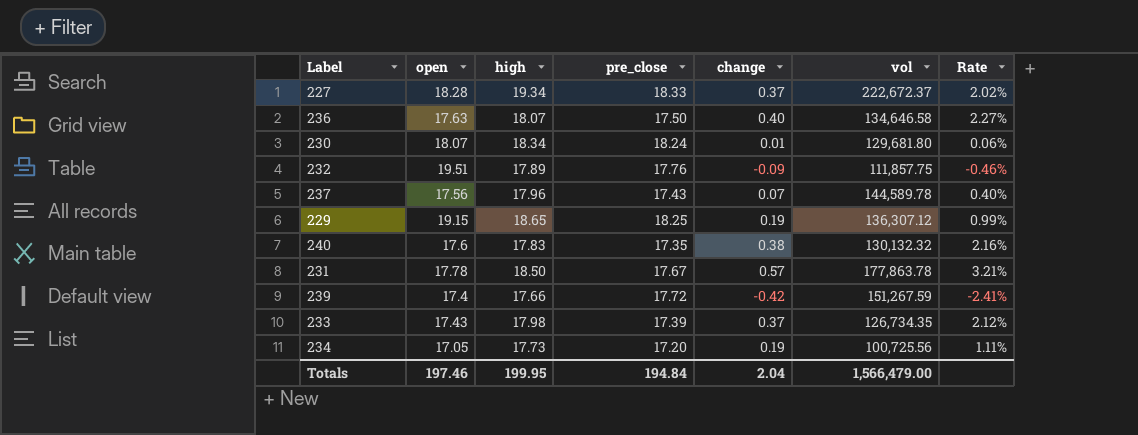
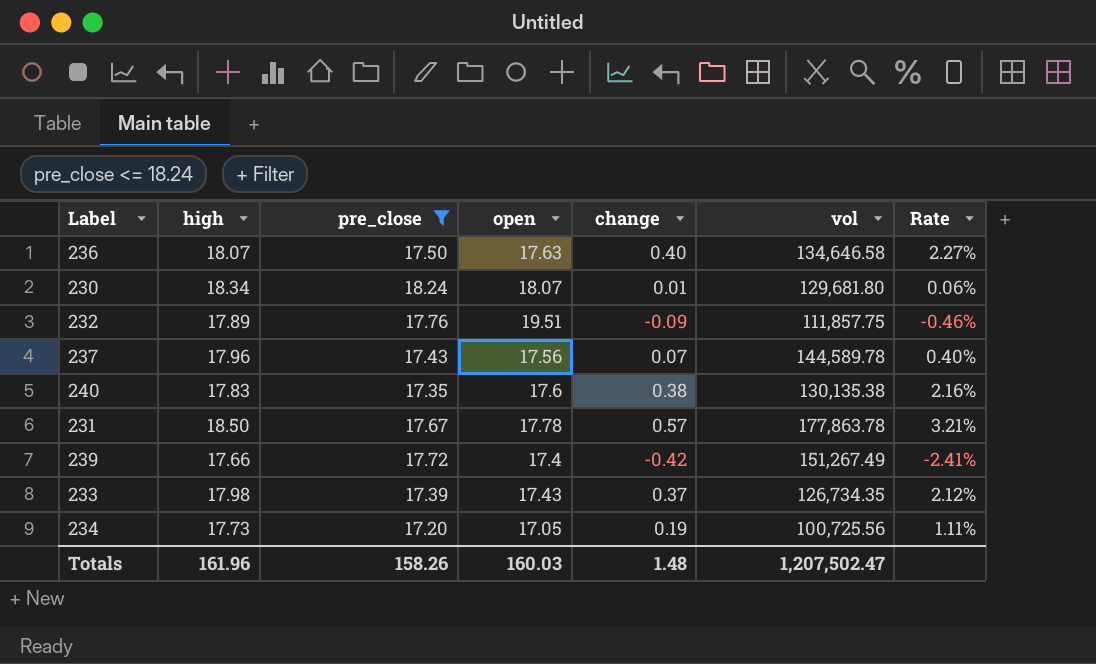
filter: none -> pre_close <= 18.24
column open | position: 2 -> 4
240 | vol: 130,132.32 -> 130,135.38
239 | vol: 151,267.59 -> 151,267.49
Totals | high: 199.95 -> 161.96
Totals | pre_close: 194.84 -> 158.26
Totals | open: 197.46 -> 160.03
Totals | change: 2.04 -> 1.48
Totals | vol: 1,566,479.00 -> 1,207,502.47

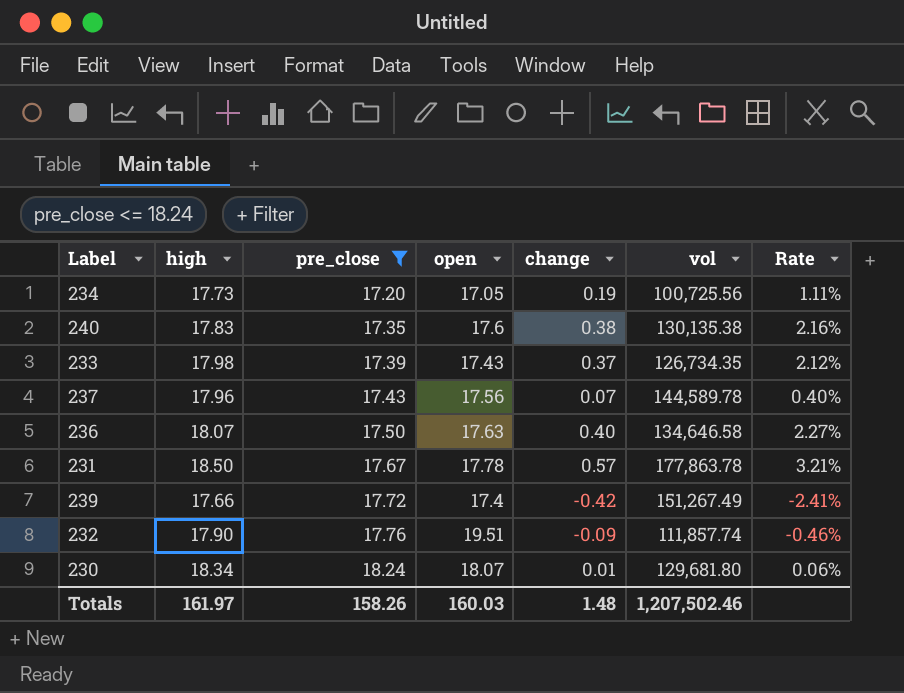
row order: none -> pre_close ascending
232 | high: 17.89 -> 17.90
232 | vol: 111,857.75 -> 111,857.74
Totals | high: 161.96 -> 161.97
Totals | vol: 1,207,502.47 -> 1,207,502.46

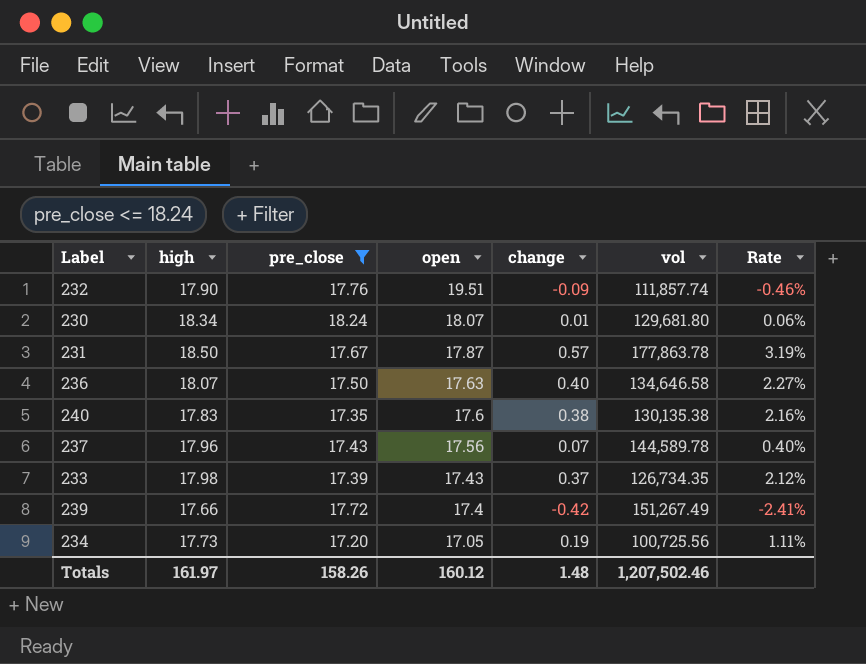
row order: pre_close ascending -> open descending
231 | open: 17.78 -> 17.87
231 | Rate: 3.21% -> 3.19%
Totals | open: 160.03 -> 160.12

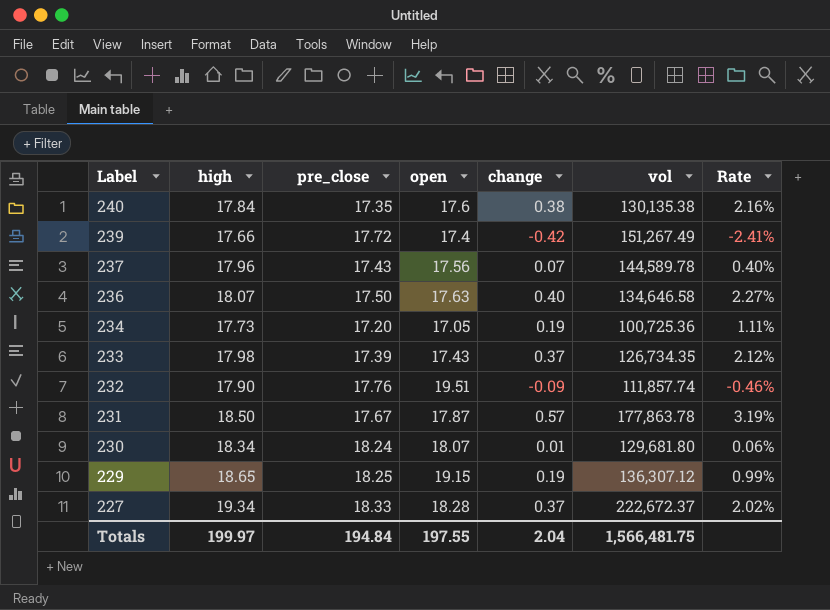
filter: pre_close <= 18.24 -> none
row order: open descending -> Label descending
240 | high: 17.83 -> 17.84
234 | vol: 100,725.56 -> 100,725.36
Totals | high: 161.97 -> 199.97
Totals | pre_close: 158.26 -> 194.84
Totals | open: 160.12 -> 197.55
Totals | change: 1.48 -> 2.04
Totals | vol: 1,207,502.46 -> 1,566,481.75

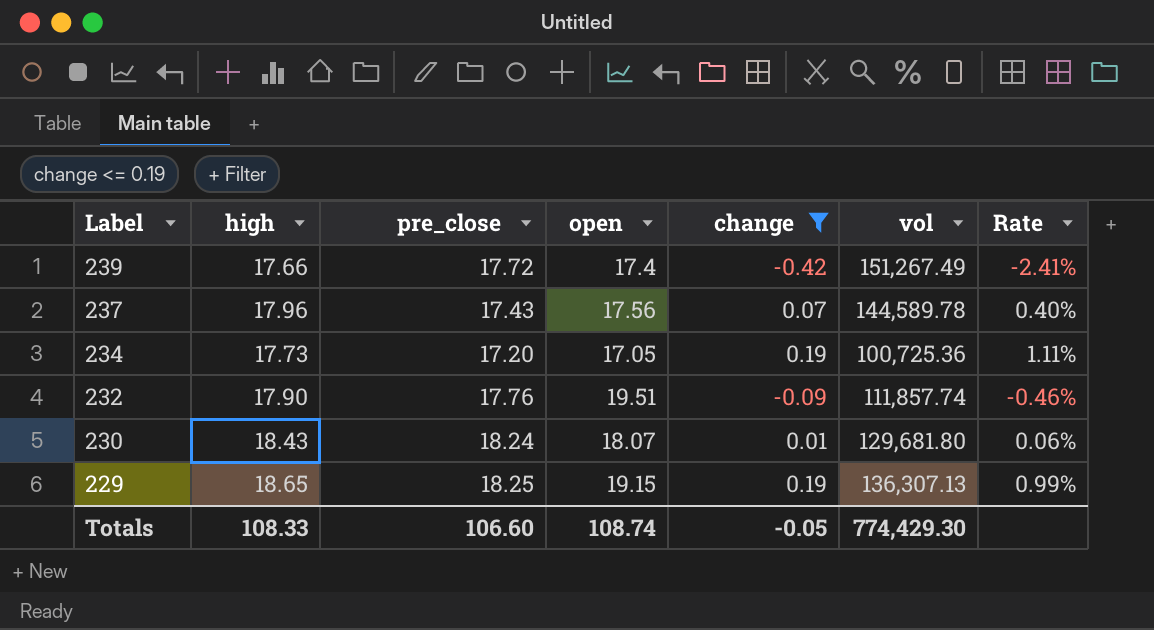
filter: none -> change <= 0.19
230 | high: 18.34 -> 18.43
229 | vol: 136,307.12 -> 136,307.13
Totals | high: 199.97 -> 108.33
Totals | pre_close: 194.84 -> 106.60
Totals | open: 197.55 -> 108.74
Totals | change: 2.04 -> -0.05
Totals | vol: 1,566,481.75 -> 774,429.30

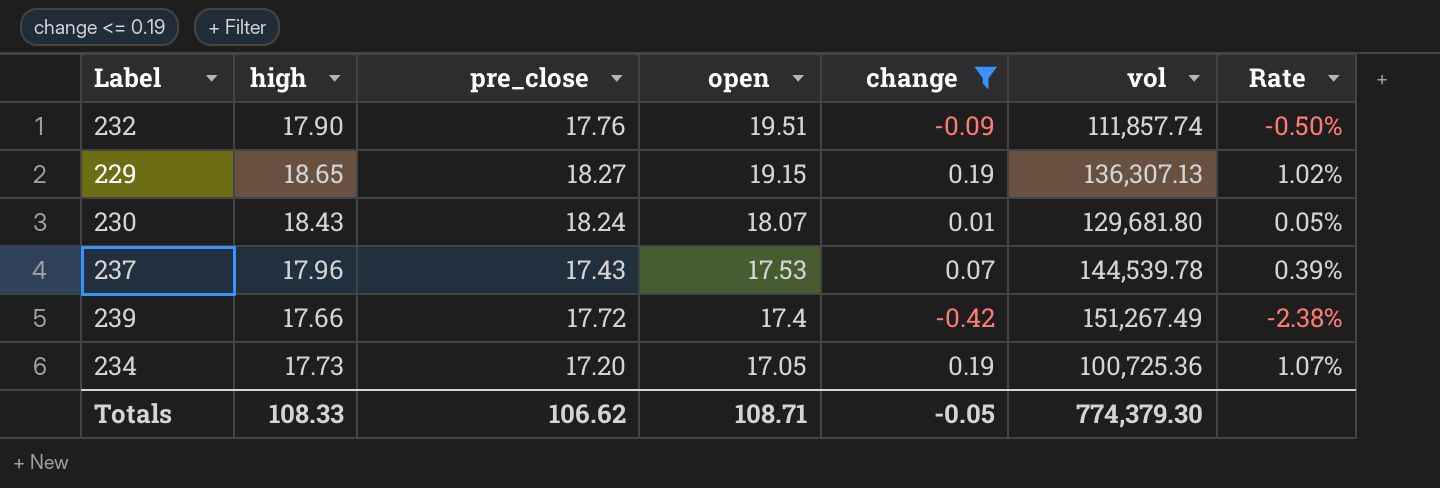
row order: Label descending -> open descending
column Rate | formula: [change] / [open] -> [change] / [high]
229 | pre_close: 18.25 -> 18.27
237 | open: 17.56 -> 17.53
237 | vol: 144,589.78 -> 144,539.78
Totals | pre_close: 106.60 -> 106.62
Totals | open: 108.74 -> 108.71
Totals | vol: 774,429.30 -> 774,379.30

